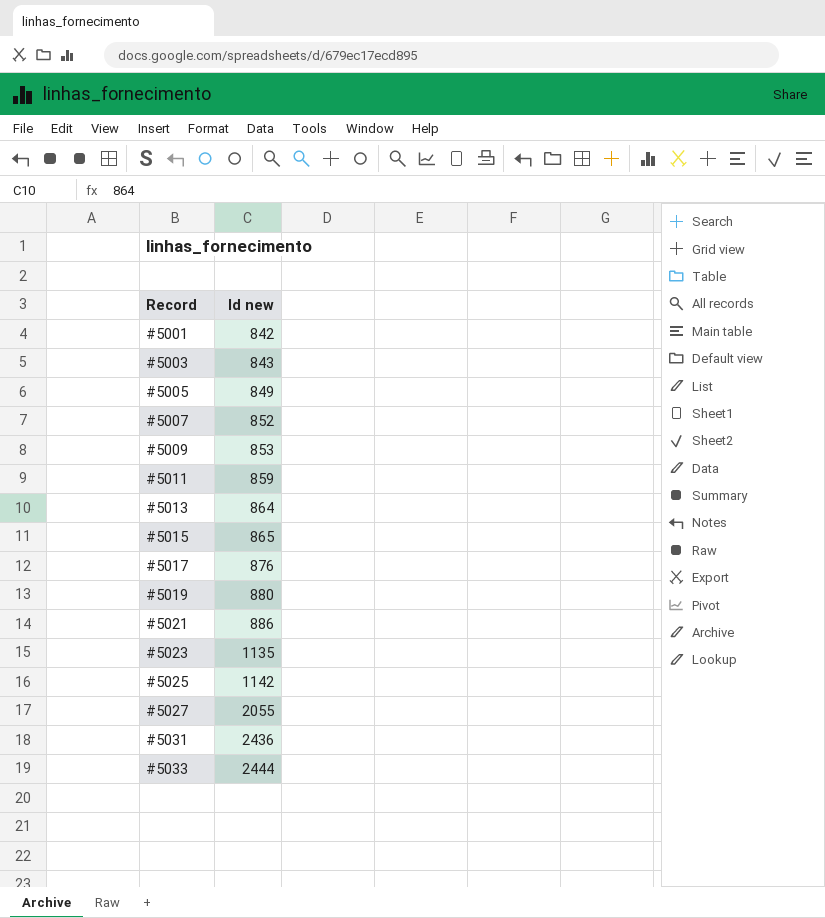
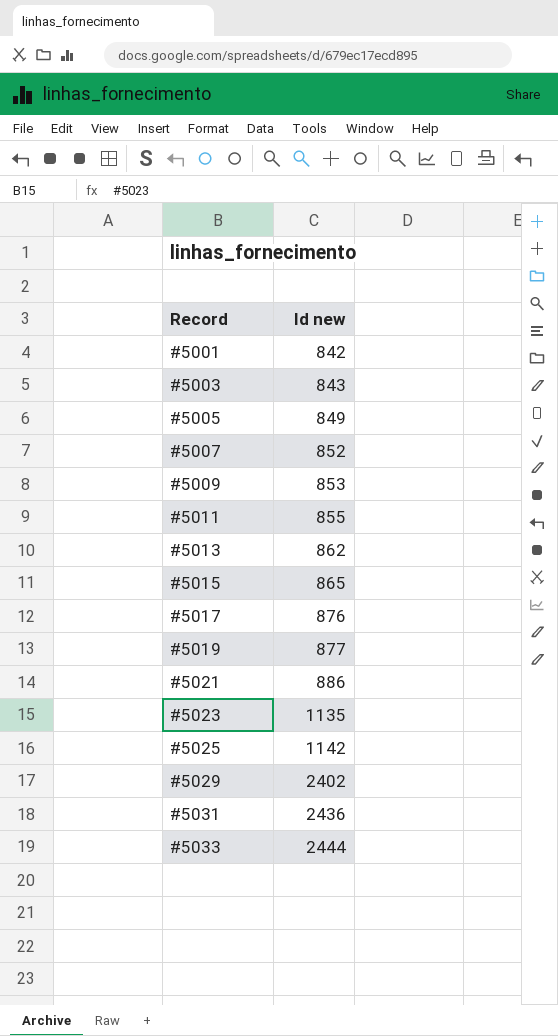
row #5027: 2055 -> none
#5011 | Id new: 859 -> 855
#5013 | Id new: 864 -> 862
#5019 | Id new: 880 -> 877
row #5029: none -> 2402

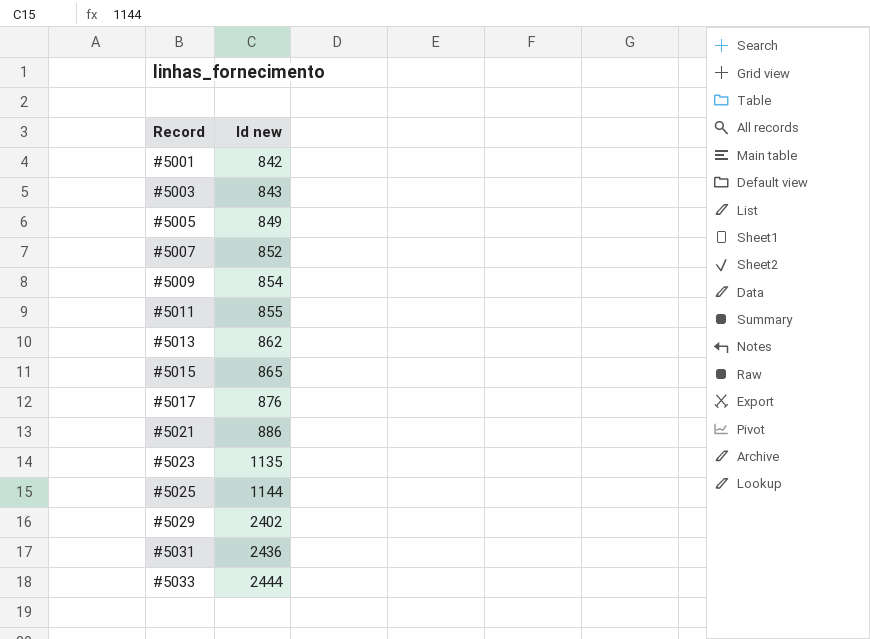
row #5019: 877 -> none
#5009 | Id new: 853 -> 854
#5025 | Id new: 1142 -> 1144

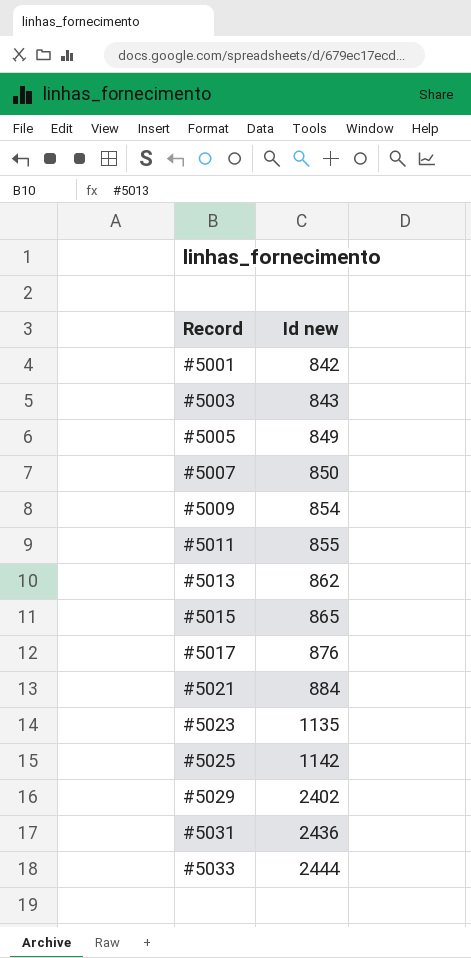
#5007 | Id new: 852 -> 850
#5021 | Id new: 886 -> 884
#5025 | Id new: 1144 -> 1142

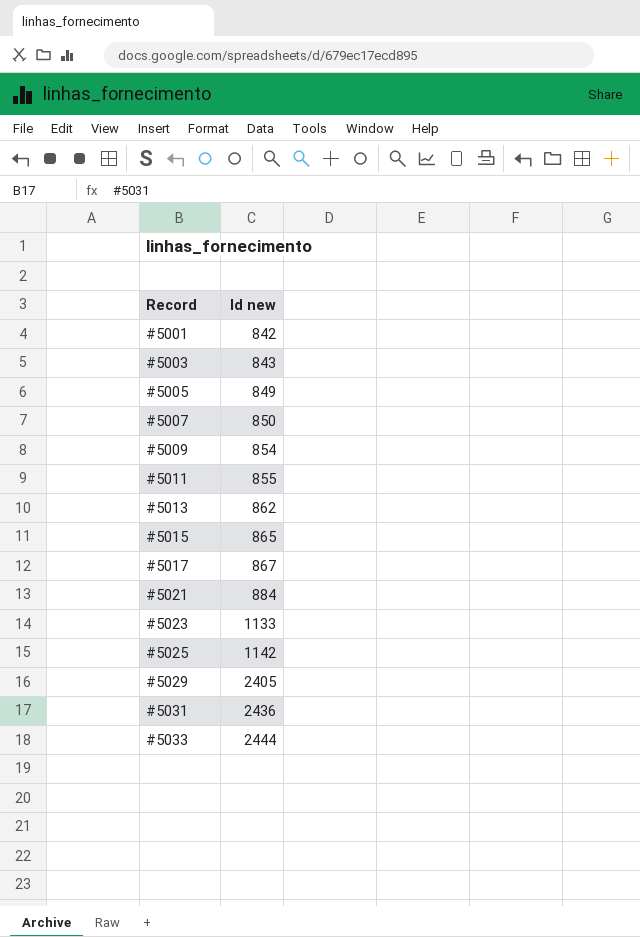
#5017 | Id new: 876 -> 867
#5023 | Id new: 1135 -> 1133
#5029 | Id new: 2402 -> 2405

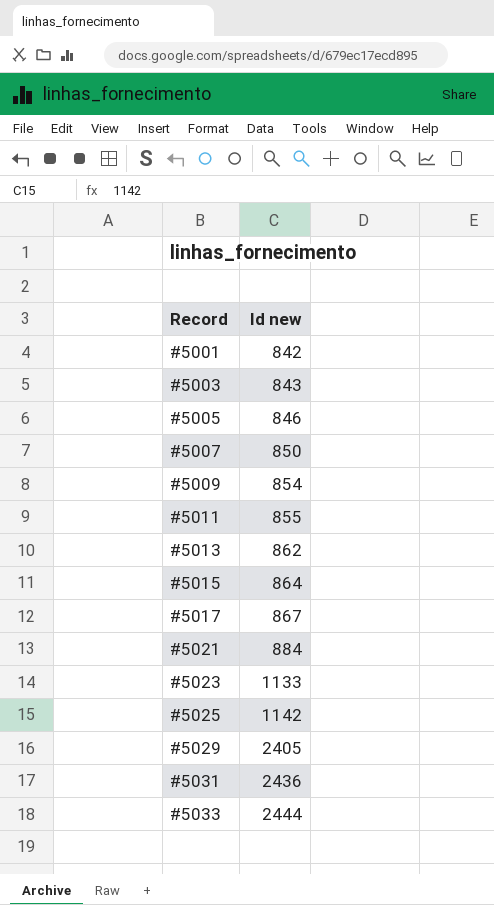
#5005 | Id new: 849 -> 846
#5015 | Id new: 865 -> 864

